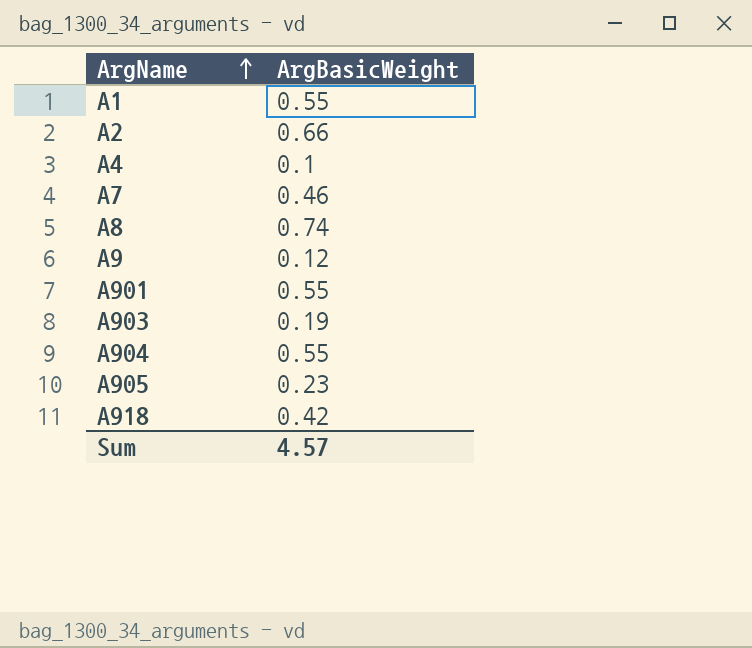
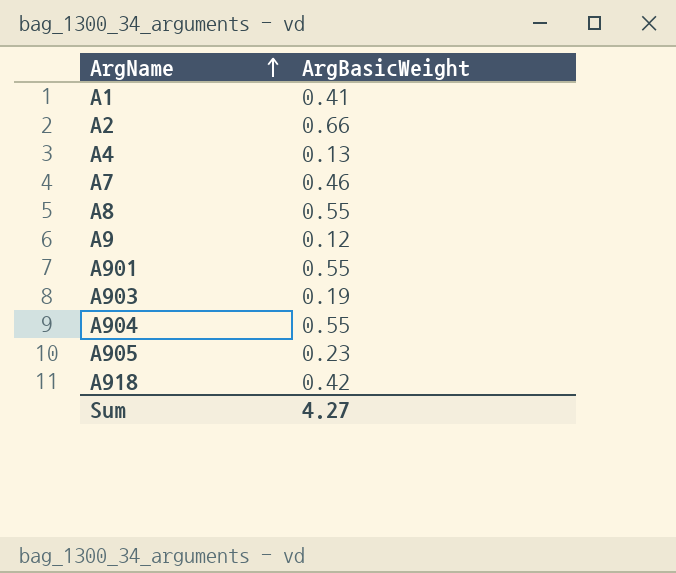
A1 | ArgBasicWeight: 0.55 -> 0.41
A4 | ArgBasicWeight: 0.1 -> 0.13
A8 | ArgBasicWeight: 0.74 -> 0.55
Sum | ArgBasicWeight: 4.57 -> 4.27

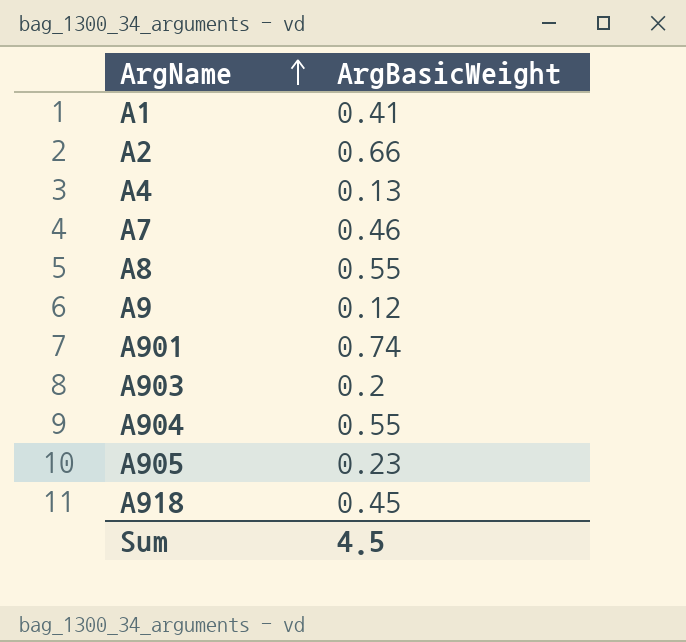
A901 | ArgBasicWeight: 0.55 -> 0.74
A903 | ArgBasicWeight: 0.19 -> 0.2
A918 | ArgBasicWeight: 0.42 -> 0.45
Sum | ArgBasicWeight: 4.27 -> 4.5

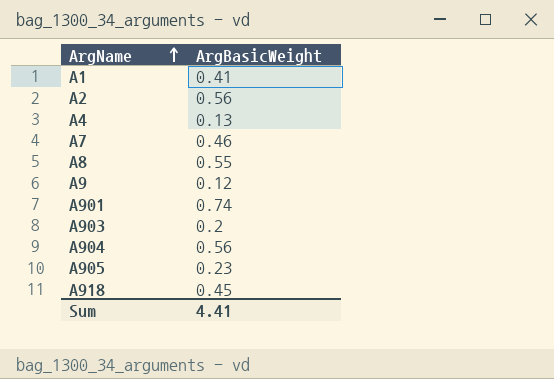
A2 | ArgBasicWeight: 0.66 -> 0.56
A904 | ArgBasicWeight: 0.55 -> 0.56
Sum | ArgBasicWeight: 4.5 -> 4.41

